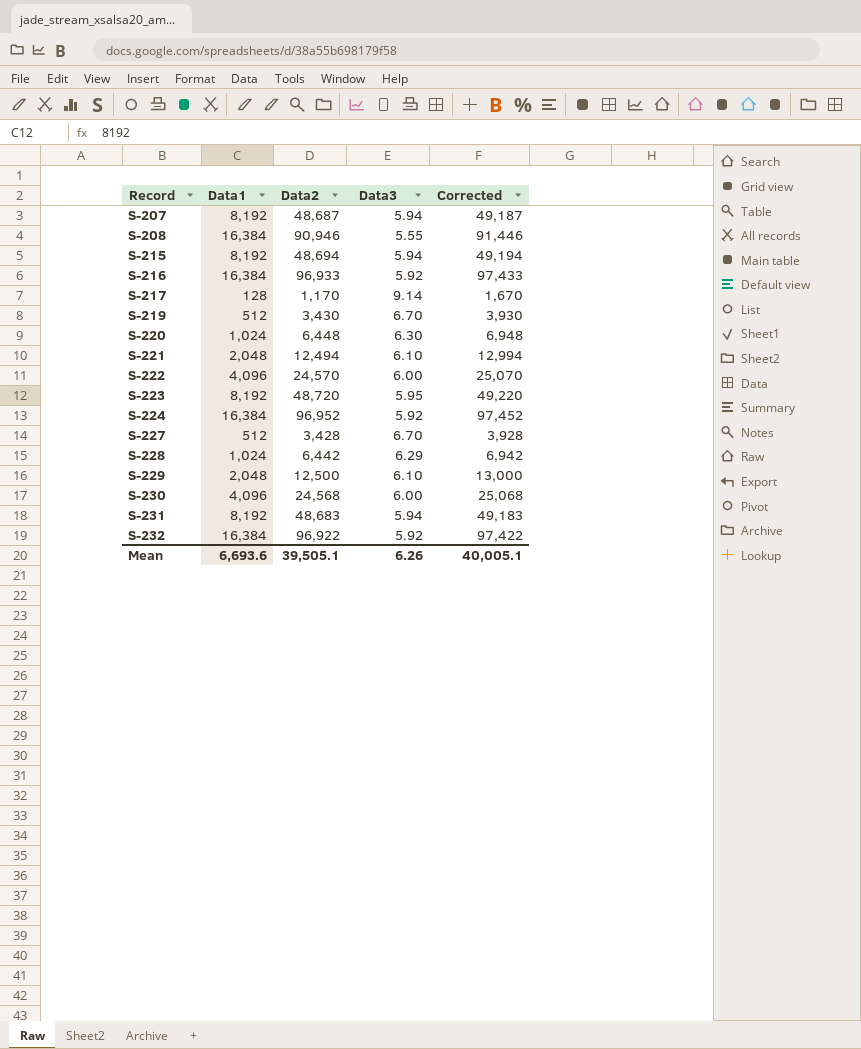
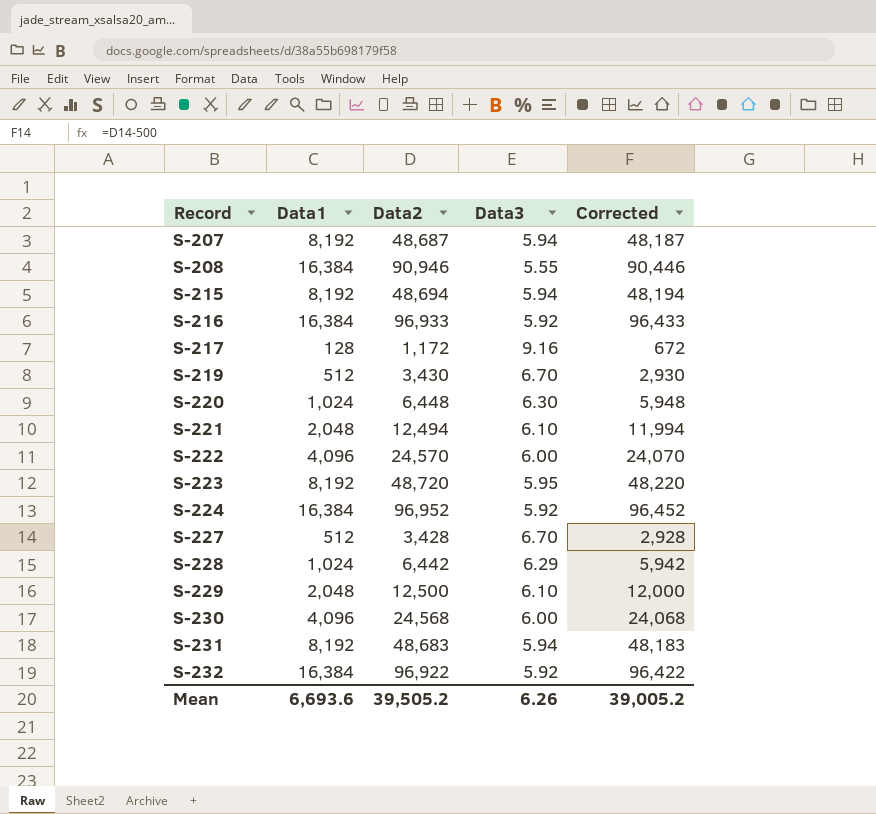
column Corrected | formula: [Data2] + 500 -> [Data2] - 500
S-217 | Data2: 1,170 -> 1,172
S-217 | Data3: 9.14 -> 9.16
Mean | Data2: 39,505.1 -> 39,505.2
Mean | Corrected: 40,005.1 -> 39,005.2

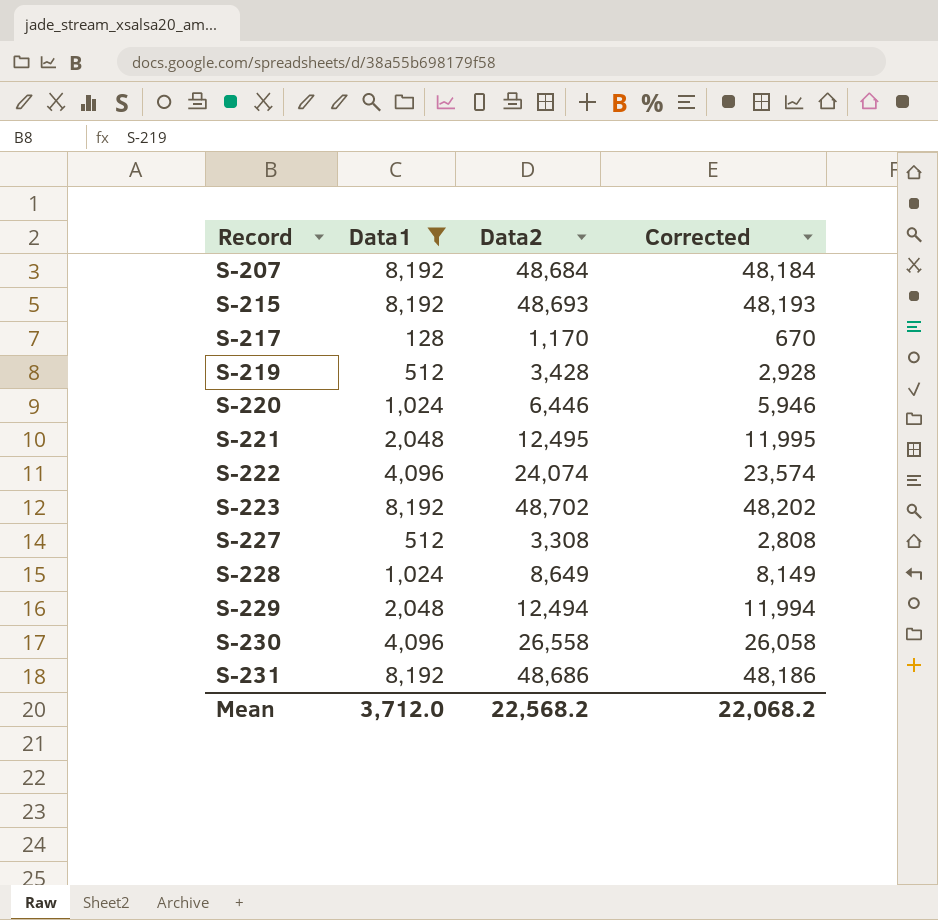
filter: none -> Data1 != 16,384
column Data3 | formula: [Data2] / [Data1] -> none
S-207 | Data2: 48,687 -> 48,684
S-207 | Corrected: 48,187 -> 48,184
S-215 | Data2: 48,694 -> 48,693
S-215 | Corrected: 48,194 -> 48,193
S-217 | Data2: 1,172 -> 1,170
S-217 | Corrected: 672 -> 670
S-219 | Data2: 3,430 -> 3,428
S-219 | Corrected: 2,930 -> 2,928
S-220 | Data2: 6,448 -> 6,446
S-220 | Corrected: 5,948 -> 5,946
S-221 | Data2: 12,494 -> 12,495
S-221 | Corrected: 11,994 -> 11,995
S-222 | Data2: 24,570 -> 24,074
S-222 | Corrected: 24,070 -> 23,574
S-223 | Data2: 48,720 -> 48,702
S-223 | Corrected: 48,220 -> 48,202
S-227 | Data2: 3,428 -> 3,308
S-227 | Corrected: 2,928 -> 2,808
S-228 | Data2: 6,442 -> 8,649
S-228 | Corrected: 5,942 -> 8,149
S-229 | Data2: 12,500 -> 12,494
S-229 | Corrected: 12,000 -> 11,994
S-230 | Data2: 24,568 -> 26,558
S-230 | Corrected: 24,068 -> 26,058
S-231 | Data2: 48,683 -> 48,686
S-231 | Corrected: 48,183 -> 48,186
Mean | Data1: 6,693.6 -> 3,712.0
Mean | Data2: 39,505.2 -> 22,568.2
Mean | Corrected: 39,005.2 -> 22,068.2

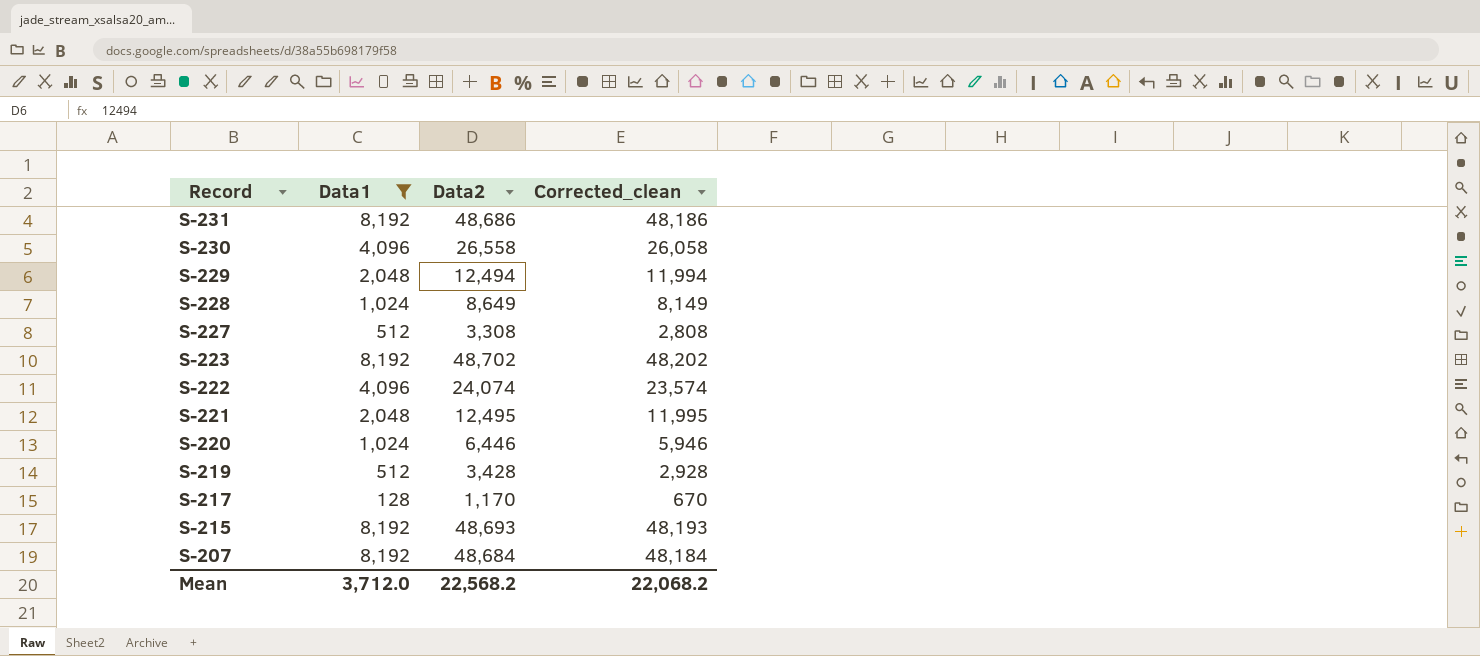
row order: Record ascending -> Record descending
column name: Corrected -> Corrected_clean

